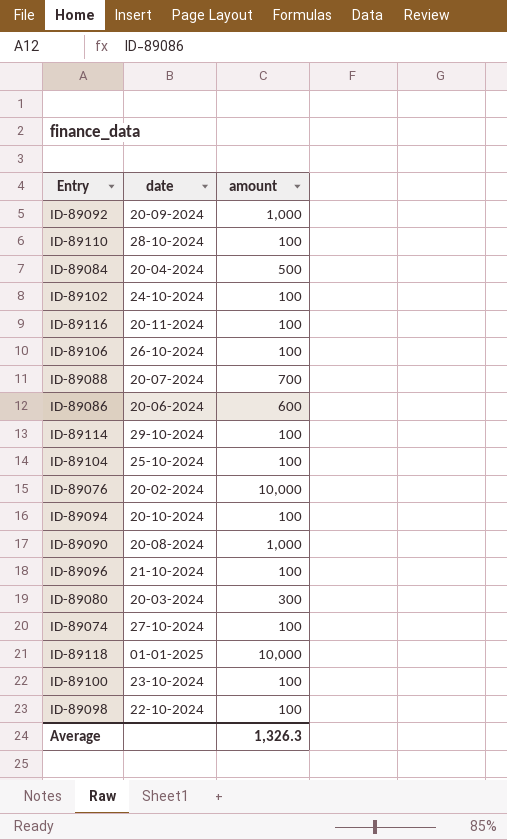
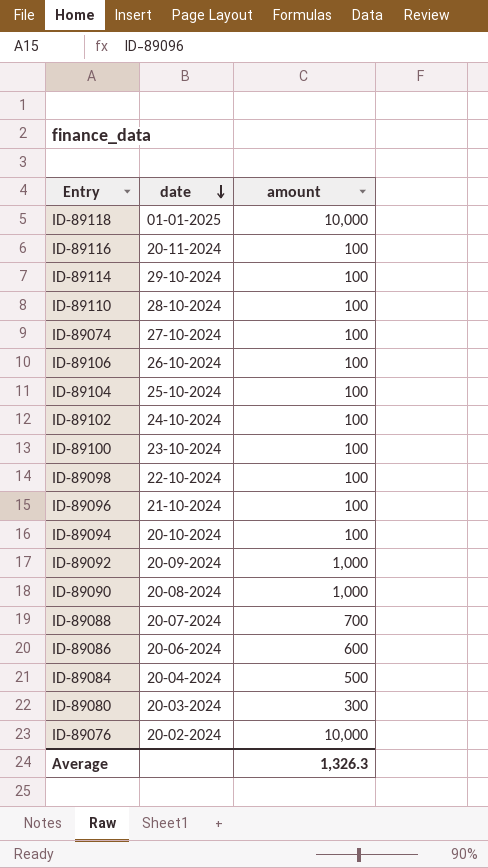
row order: none -> date descending

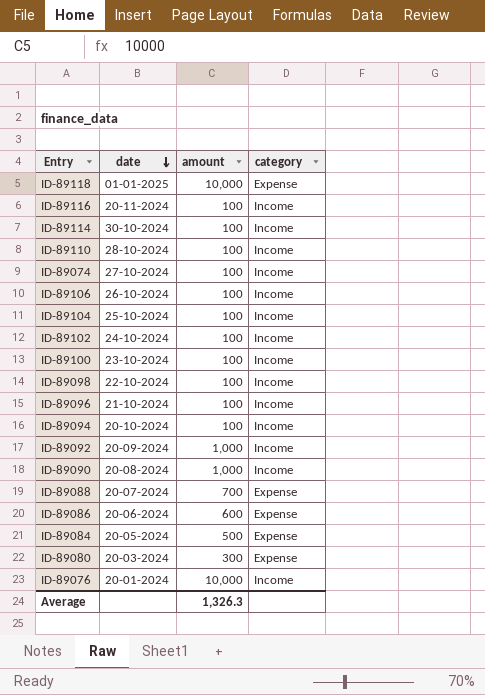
column category | position: none -> 4
ID-89114 | date: 29-10-2024 -> 30-10-2024
ID-89084 | date: 20-04-2024 -> 20-05-2024
ID-89076 | date: 20-02-2024 -> 20-01-2024

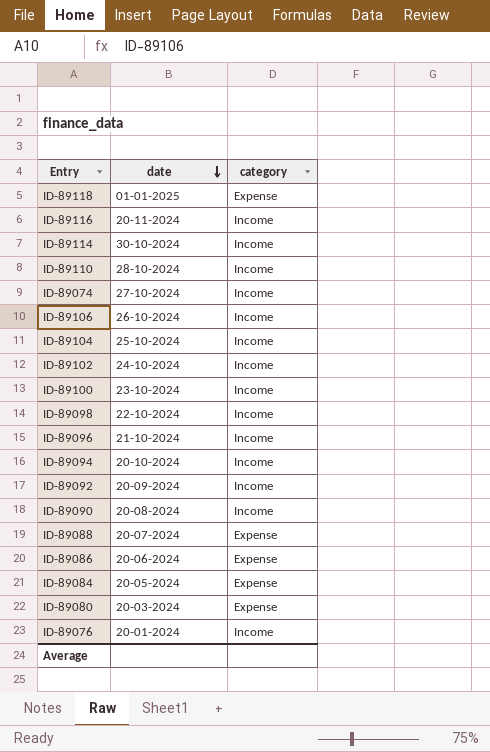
column amount | position: 3 -> none

